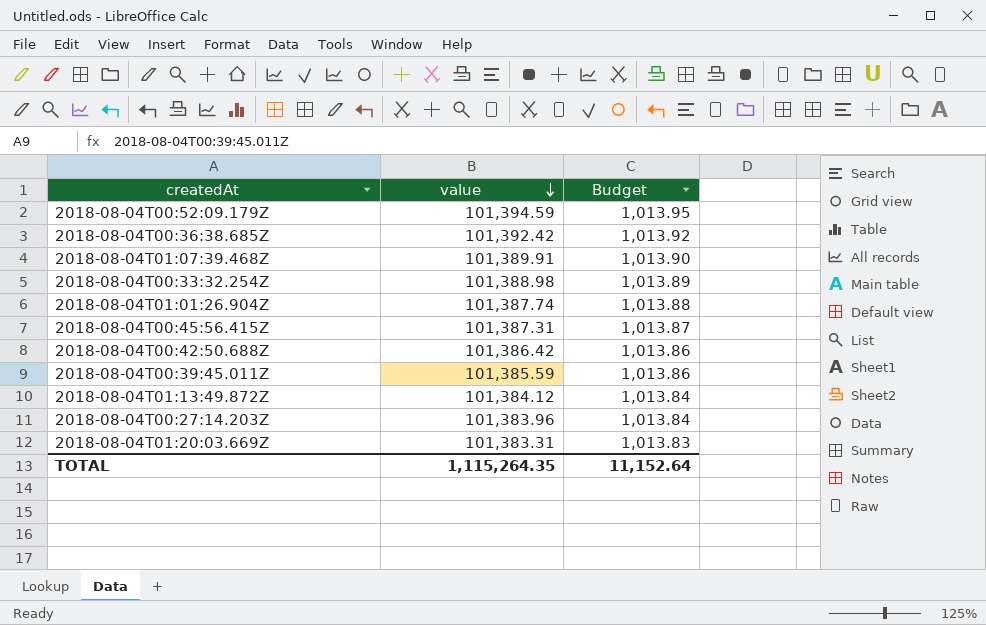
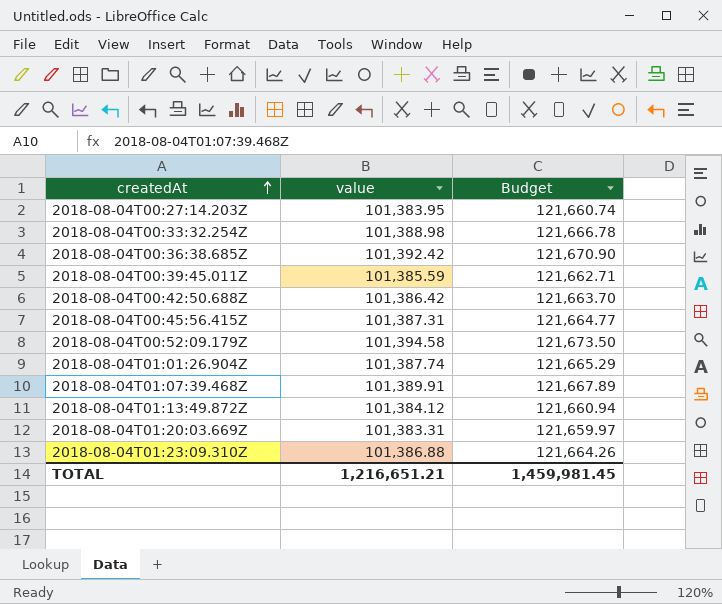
row order: value descending -> createdAt ascending
column Budget | formula: [value] * 0.01 -> [value] * 1.2
2018-08-04T00:27:14.203Z | value: 101,383.96 -> 101,383.95
2018-08-04T00:52:09.179Z | value: 101,394.59 -> 101,394.58
row 2018-08-04T01:23:09.310Z: none -> 101,386.88 | 121,664.26
TOTAL | value: 1,115,264.35 -> 1,216,651.21
TOTAL | Budget: 11,152.64 -> 1,459,981.45

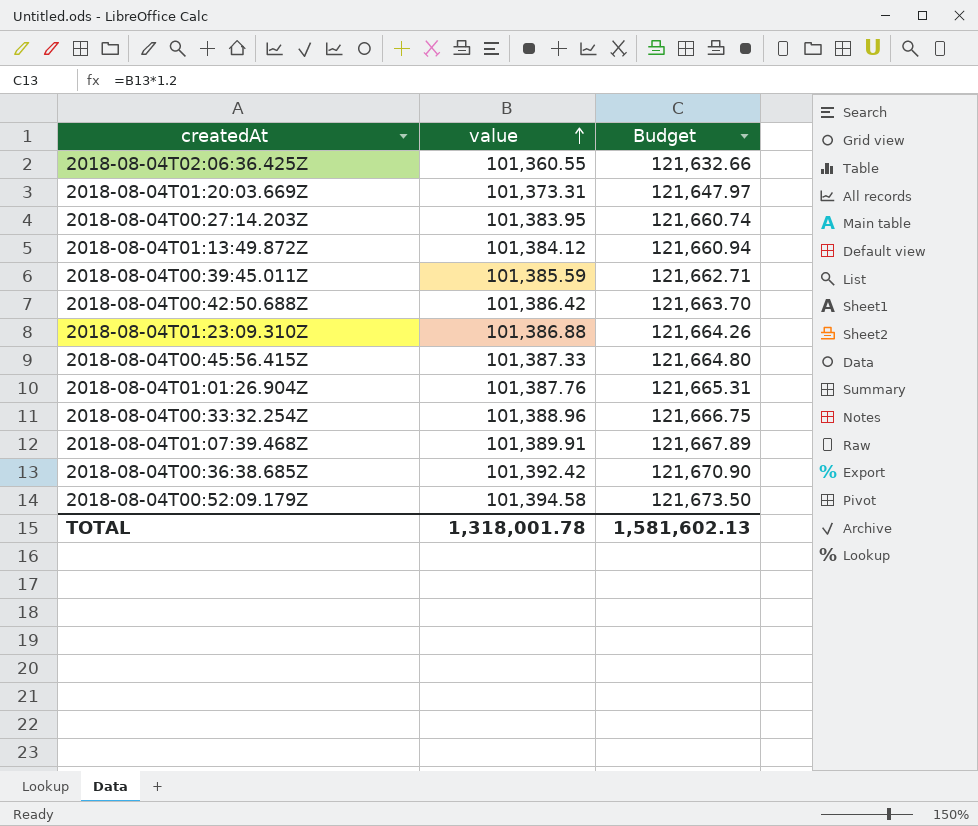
row order: createdAt ascending -> value ascending
row 2018-08-04T02:06:36.425Z: none -> 101,360.55 | 121,632.66
2018-08-04T01:20:03.669Z | value: 101,383.31 -> 101,373.31
2018-08-04T01:20:03.669Z | Budget: 121,659.97 -> 121,647.97
2018-08-04T00:45:56.415Z | value: 101,387.31 -> 101,387.33
2018-08-04T00:45:56.415Z | Budget: 121,664.77 -> 121,664.80
2018-08-04T01:01:26.904Z | value: 101,387.74 -> 101,387.76
2018-08-04T01:01:26.904Z | Budget: 121,665.29 -> 121,665.31
2018-08-04T00:33:32.254Z | value: 101,388.98 -> 101,388.96
2018-08-04T00:33:32.254Z | Budget: 121,666.78 -> 121,666.75
TOTAL | value: 1,216,651.21 -> 1,318,001.78
TOTAL | Budget: 1,459,981.45 -> 1,581,602.13

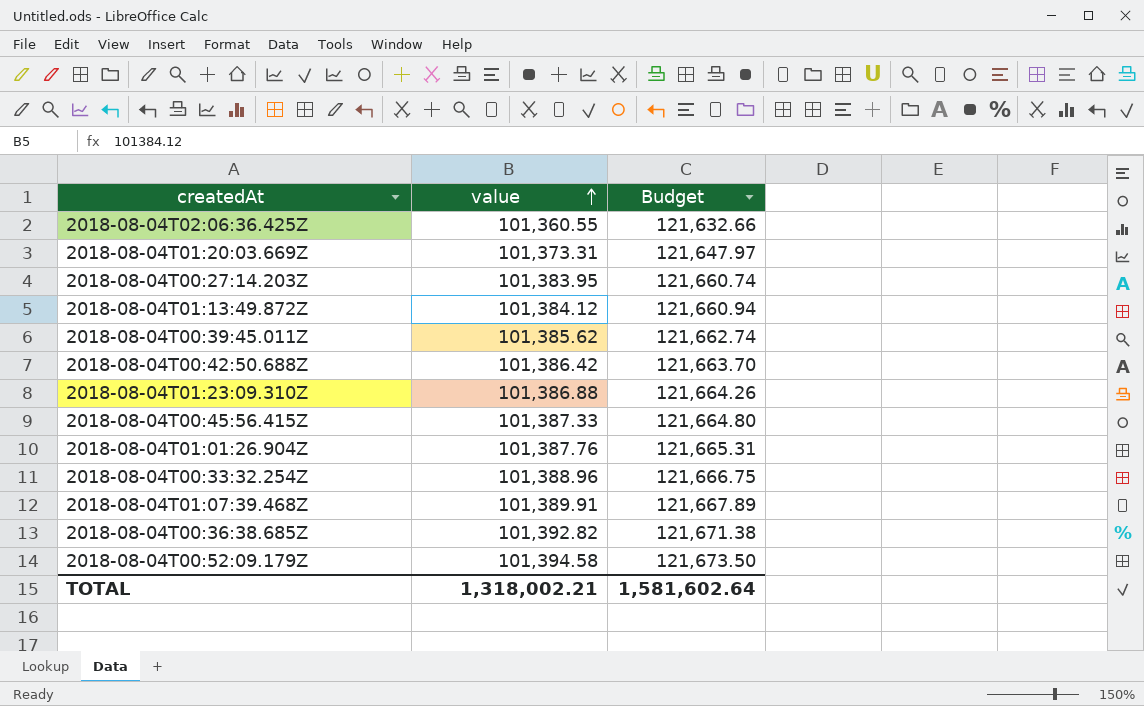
2018-08-04T00:39:45.011Z | value: 101,385.59 -> 101,385.62
2018-08-04T00:39:45.011Z | Budget: 121,662.71 -> 121,662.74
2018-08-04T00:36:38.685Z | value: 101,392.42 -> 101,392.82
2018-08-04T00:36:38.685Z | Budget: 121,670.90 -> 121,671.38
TOTAL | value: 1,318,001.78 -> 1,318,002.21
TOTAL | Budget: 1,581,602.13 -> 1,581,602.64

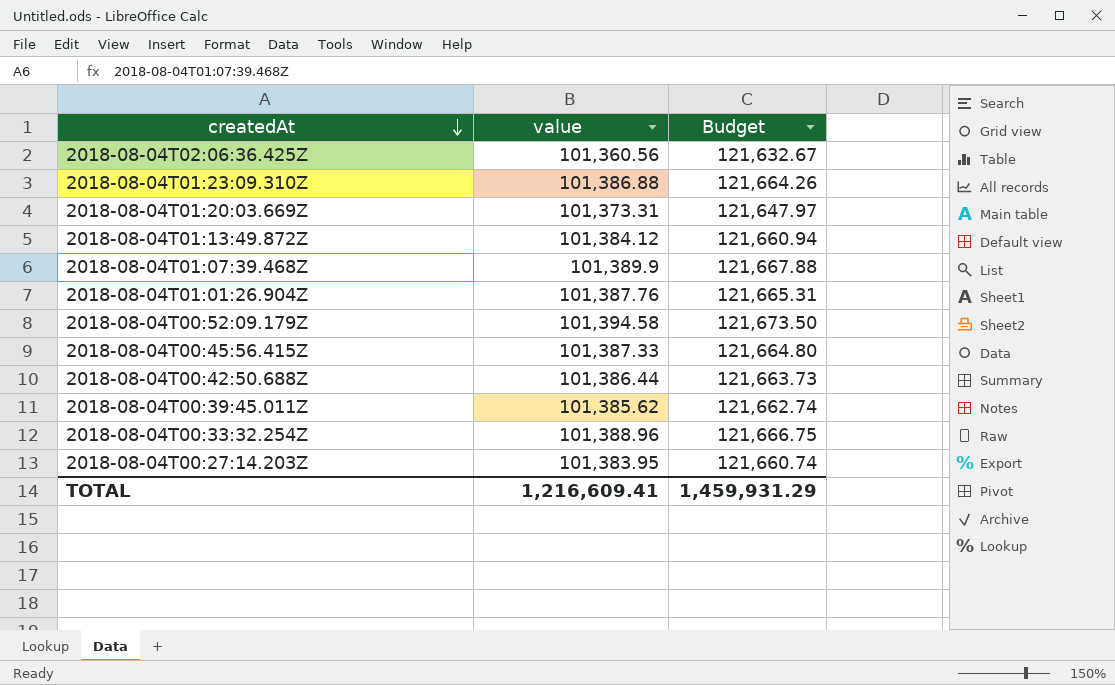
row order: value ascending -> createdAt descending
row 2018-08-04T00:36:38.685Z: 101,392.82 | 121,671.38 -> none
2018-08-04T02:06:36.425Z | value: 101,360.55 -> 101,360.56
2018-08-04T02:06:36.425Z | Budget: 121,632.66 -> 121,632.67
2018-08-04T01:07:39.468Z | value: 101,389.91 -> 101,389.9
2018-08-04T01:07:39.468Z | Budget: 121,667.89 -> 121,667.88
2018-08-04T00:42:50.688Z | value: 101,386.42 -> 101,386.44
2018-08-04T00:42:50.688Z | Budget: 121,663.70 -> 121,663.73
TOTAL | value: 1,318,002.21 -> 1,216,609.41
TOTAL | Budget: 1,581,602.64 -> 1,459,931.29

